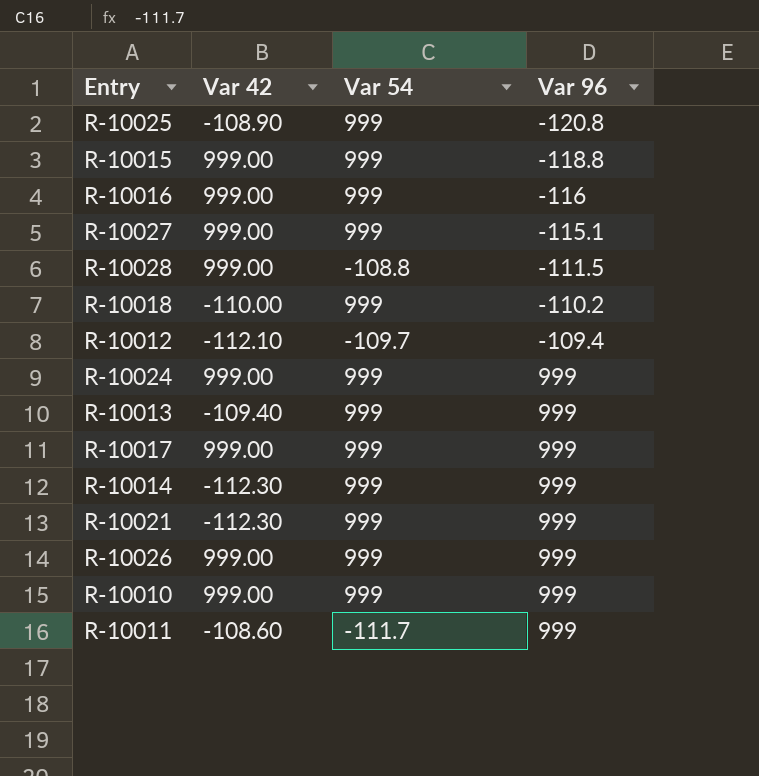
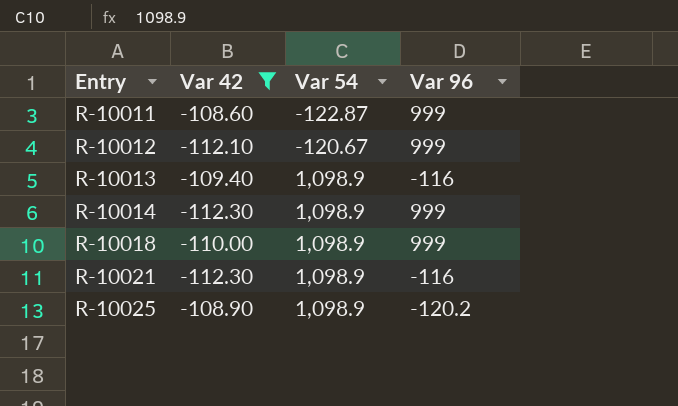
filter: none -> Var 42 != 999.00
row order: Var 96 ascending -> Entry ascending
R-10011 | Var 54: -111.7 -> -122.87
R-10012 | Var 54: -109.7 -> -120.67
R-10012 | Var 96: -109.4 -> 999
R-10013 | Var 54: 999 -> 1,098.9
R-10013 | Var 96: 999 -> -116
R-10014 | Var 54: 999 -> 1,098.9
R-10018 | Var 54: 999 -> 1,098.9
R-10018 | Var 96: -110.2 -> 999
R-10021 | Var 54: 999 -> 1,098.9
R-10021 | Var 96: 999 -> -116
R-10025 | Var 54: 999 -> 1,098.9
R-10025 | Var 96: -120.8 -> -120.2

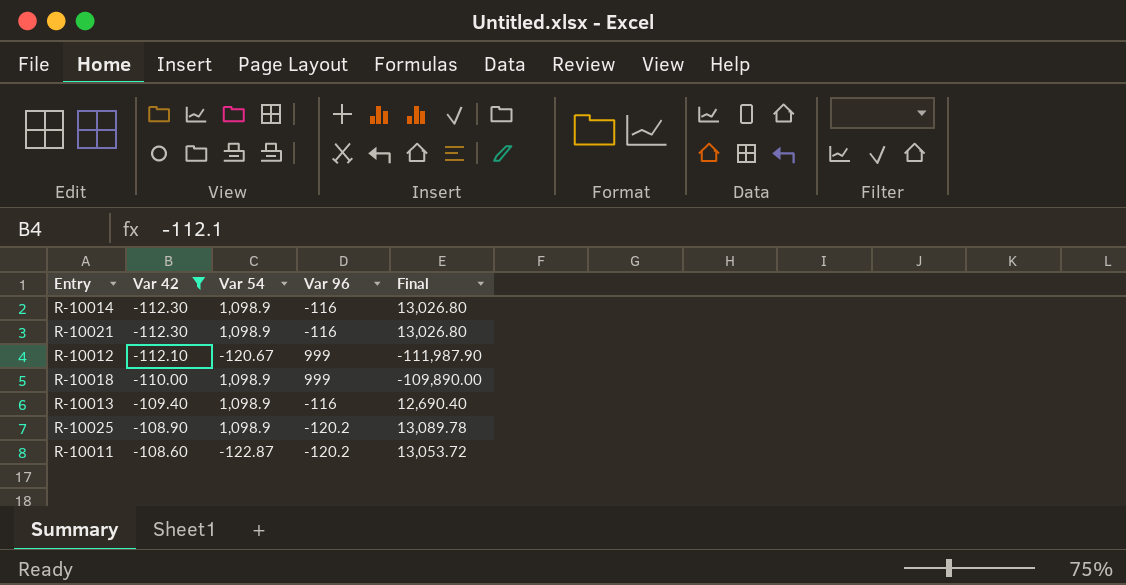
row order: Entry ascending -> Var 42 ascending
column Final | formula: none -> [Var 42] * [Var 96]
R-10014 | Var 96: 999 -> -116
R-10011 | Var 96: 999 -> -120.2

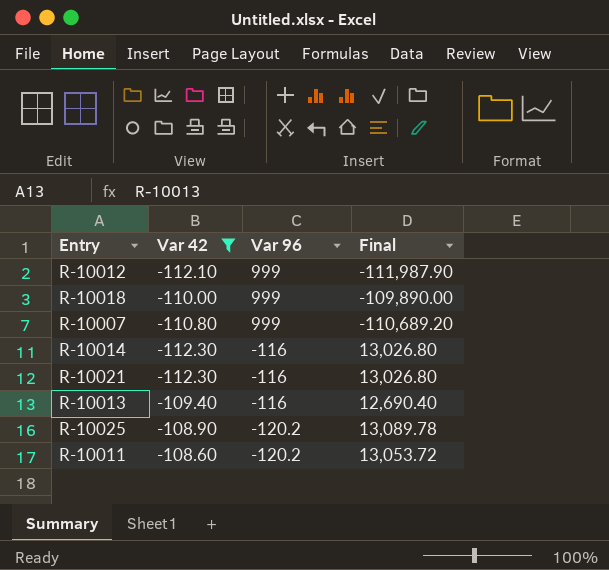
row order: Var 42 ascending -> Var 96 descending
column Var 54 | position: 3 -> none
row R-10007: none -> -110.80 | 999 | -110,689.20

